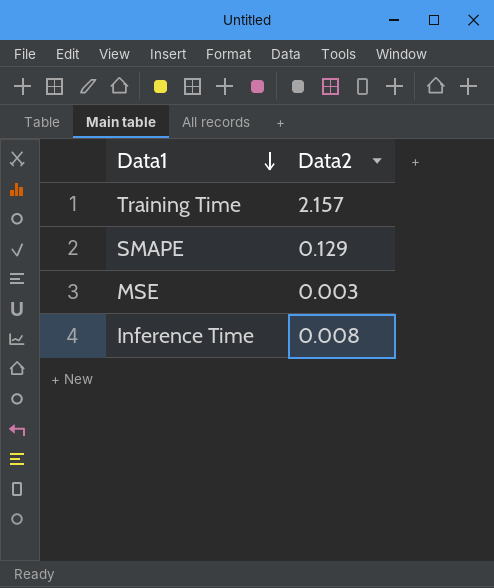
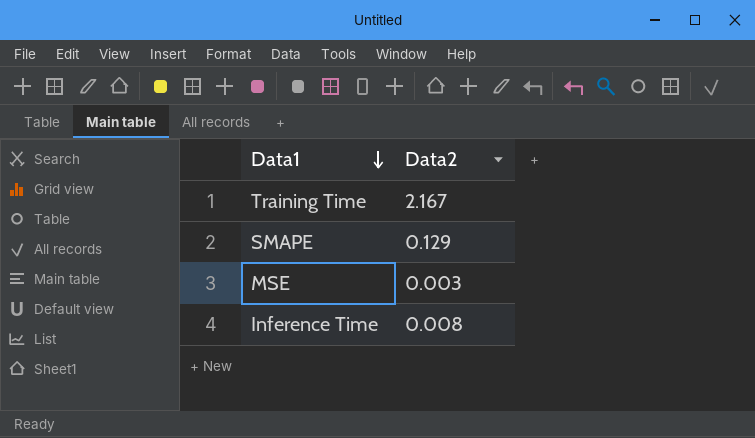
Training Time | Data2: 2.157 -> 2.167

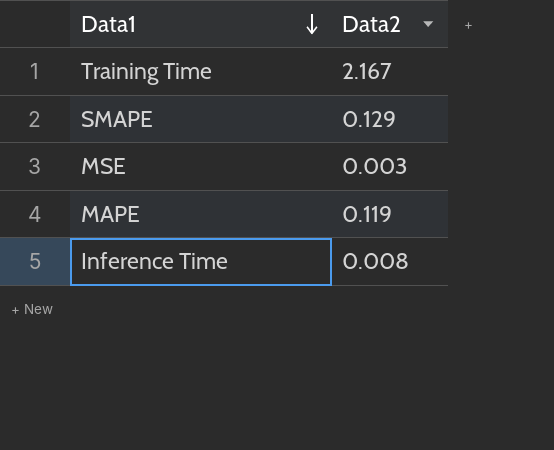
row MAPE: none -> 0.119

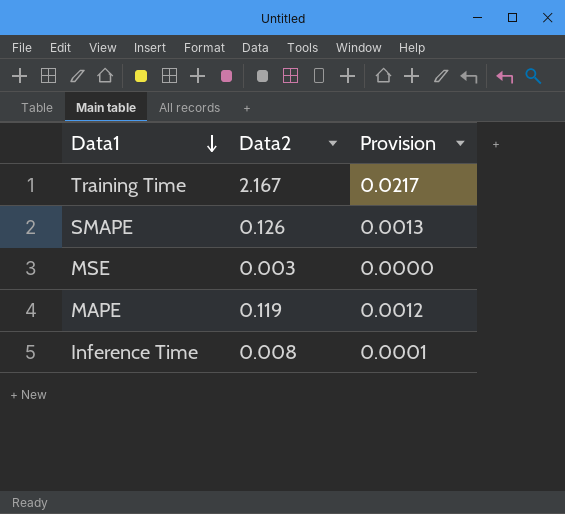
column Provision | formula: none -> [Data2] * 0.01
SMAPE | Data2: 0.129 -> 0.126

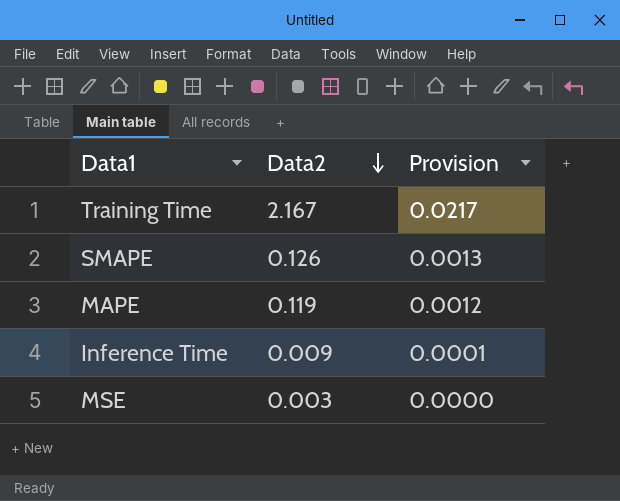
row order: Data1 descending -> Data2 descending
Inference Time | Data2: 0.008 -> 0.009

